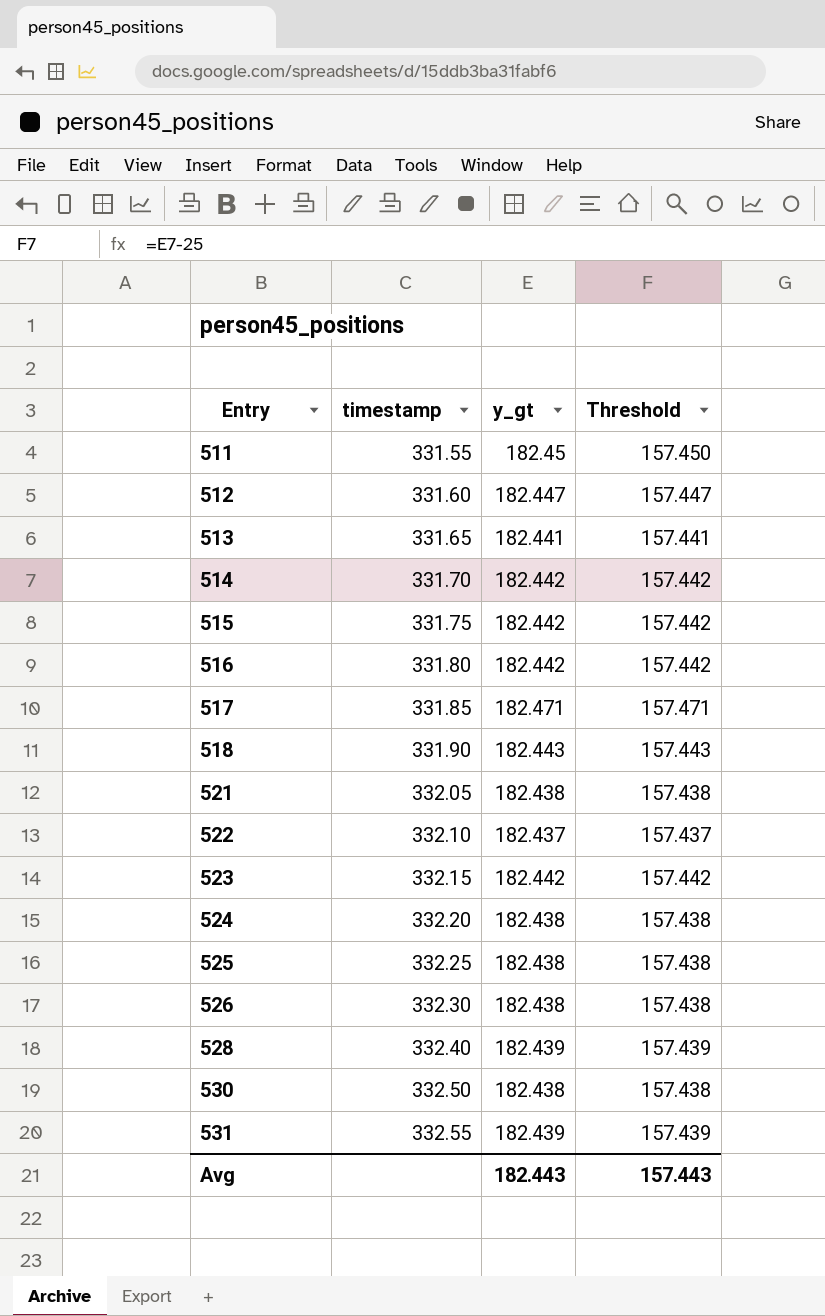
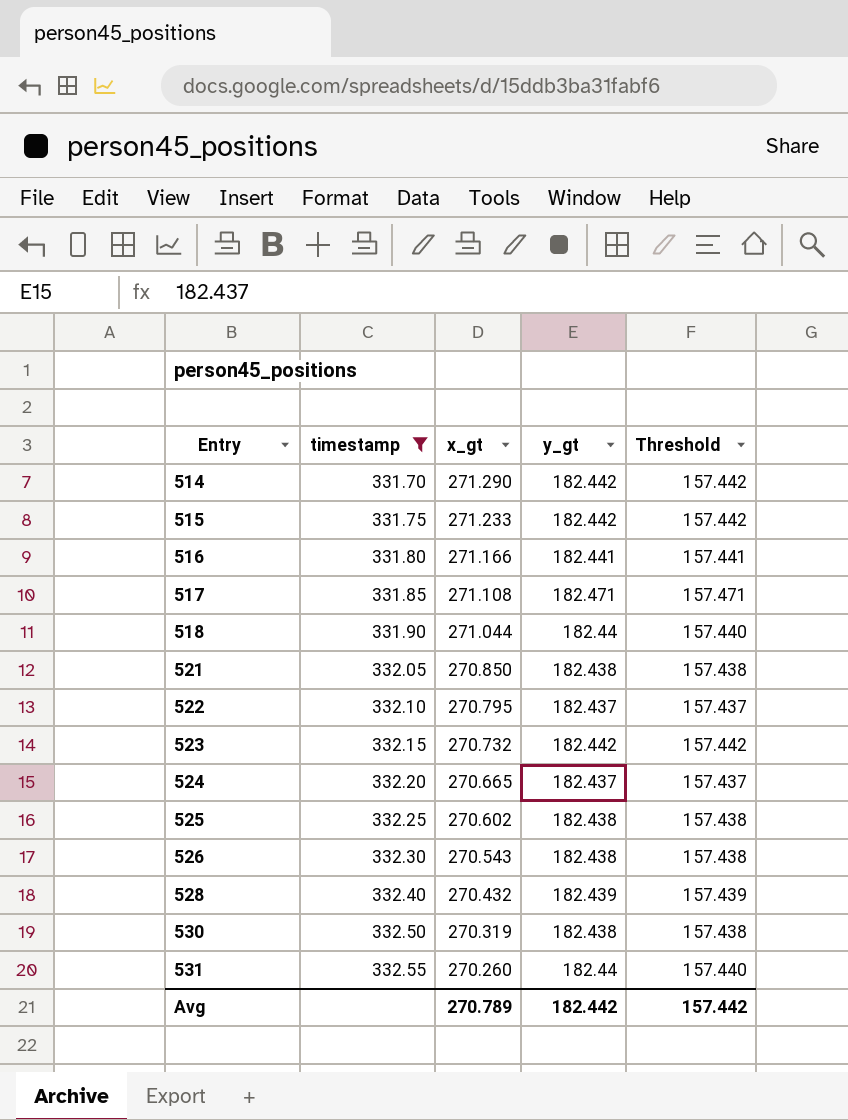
filter: none -> timestamp >= 331.70
column x_gt | position: none -> 3
516 | y_gt: 182.442 -> 182.441
516 | Threshold: 157.442 -> 157.441
518 | y_gt: 182.443 -> 182.44
518 | Threshold: 157.443 -> 157.440
524 | y_gt: 182.438 -> 182.437
524 | Threshold: 157.438 -> 157.437
531 | y_gt: 182.439 -> 182.44
531 | Threshold: 157.439 -> 157.440
Avg | y_gt: 182.443 -> 182.442
Avg | Threshold: 157.443 -> 157.442

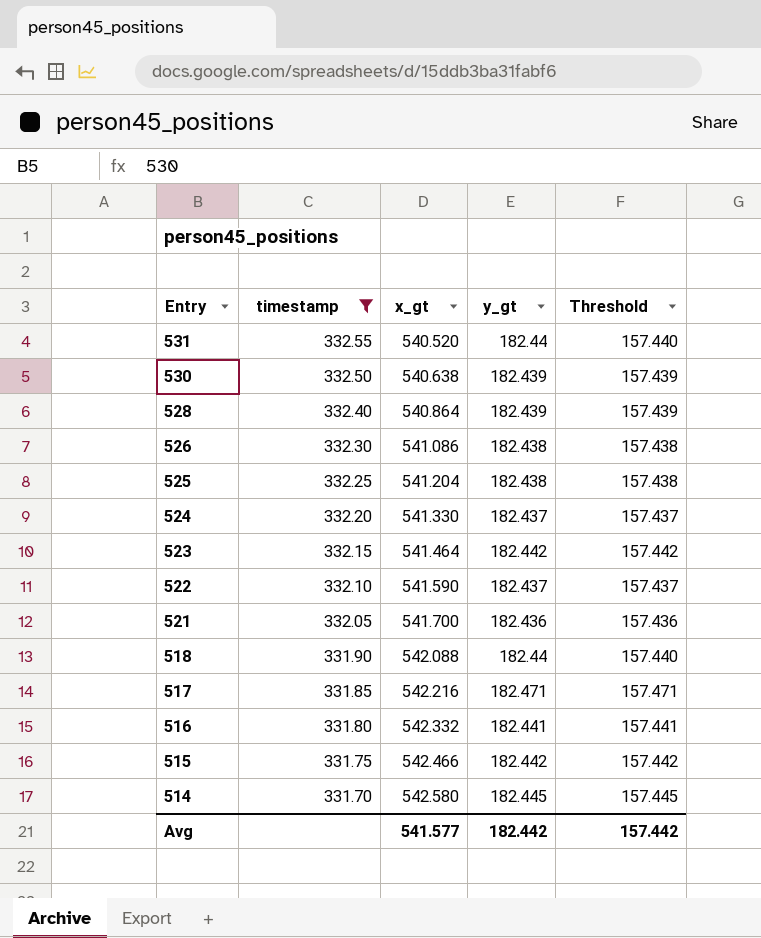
row order: Entry ascending -> Entry descending
531 | x_gt: 270.260 -> 540.520
530 | x_gt: 270.319 -> 540.638
530 | y_gt: 182.438 -> 182.439
530 | Threshold: 157.438 -> 157.439
528 | x_gt: 270.432 -> 540.864
526 | x_gt: 270.543 -> 541.086
525 | x_gt: 270.602 -> 541.204
524 | x_gt: 270.665 -> 541.330
523 | x_gt: 270.732 -> 541.464
522 | x_gt: 270.795 -> 541.590
521 | x_gt: 270.850 -> 541.700
521 | y_gt: 182.438 -> 182.436
521 | Threshold: 157.438 -> 157.436
518 | x_gt: 271.044 -> 542.088
517 | x_gt: 271.108 -> 542.216
516 | x_gt: 271.166 -> 542.332
515 | x_gt: 271.233 -> 542.466
514 | x_gt: 271.290 -> 542.580
514 | y_gt: 182.442 -> 182.445
514 | Threshold: 157.442 -> 157.445
Avg | x_gt: 270.789 -> 541.577

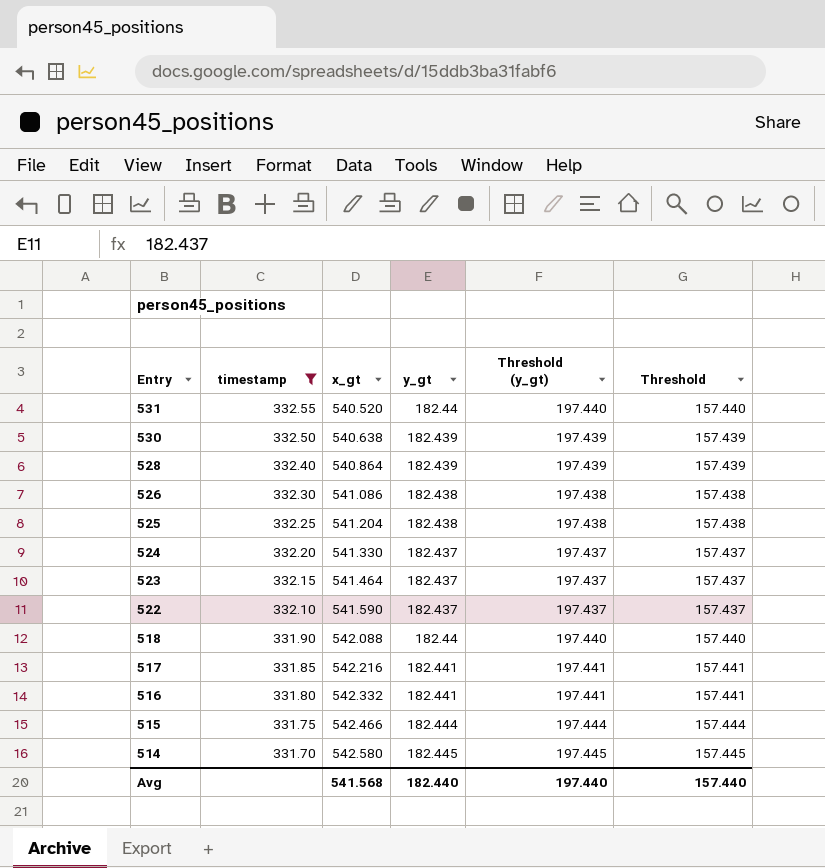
column Threshold (y_gt) | formula: none -> [y_gt] + 15
row 521: 332.05 | 541.700 | 182.436 | 157.436 -> none
523 | y_gt: 182.442 -> 182.437
523 | Threshold: 157.442 -> 157.437
517 | y_gt: 182.471 -> 182.441
517 | Threshold: 157.471 -> 157.441
515 | y_gt: 182.442 -> 182.444
515 | Threshold: 157.442 -> 157.444
Avg | x_gt: 541.577 -> 541.568
Avg | y_gt: 182.442 -> 182.440
Avg | Threshold: 157.442 -> 157.440

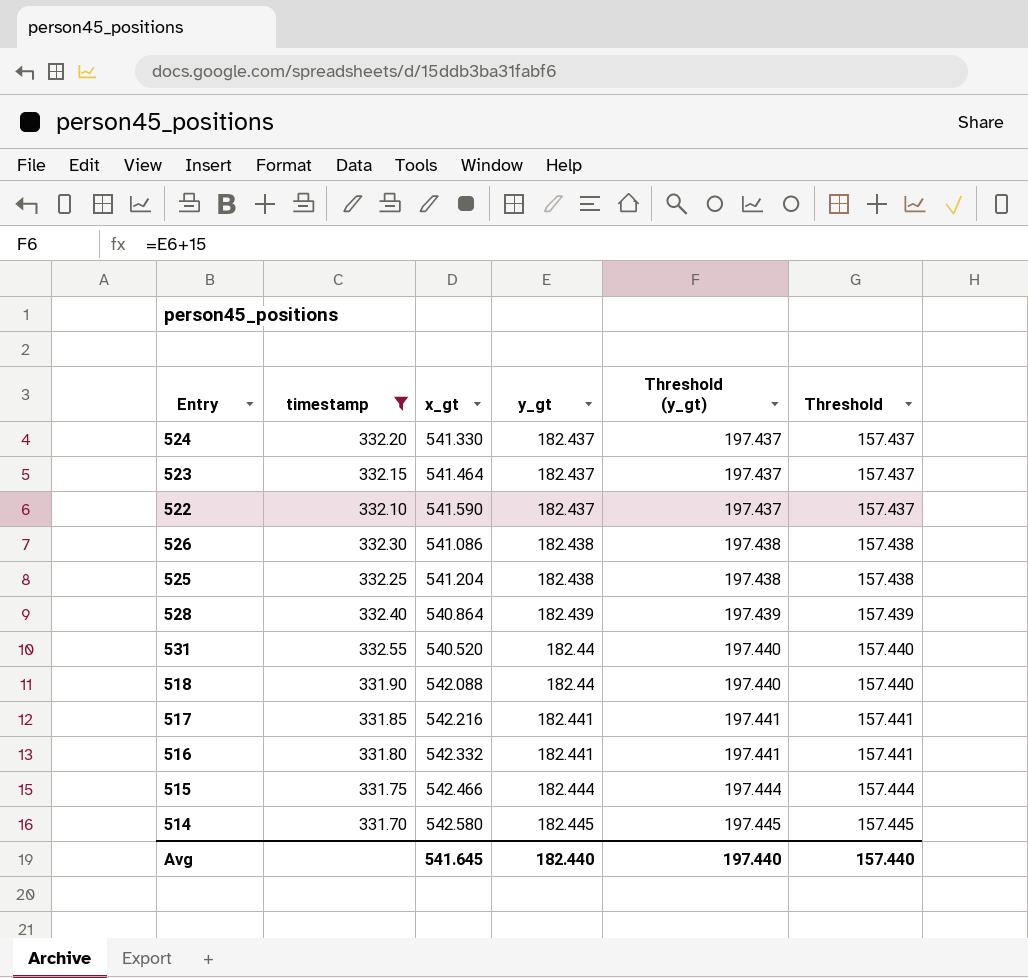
row order: Entry descending -> y_gt ascending
row 530: 332.50 | 540.638 | 182.439 | 197.439 | 157.439 -> none
Avg | x_gt: 541.568 -> 541.645

